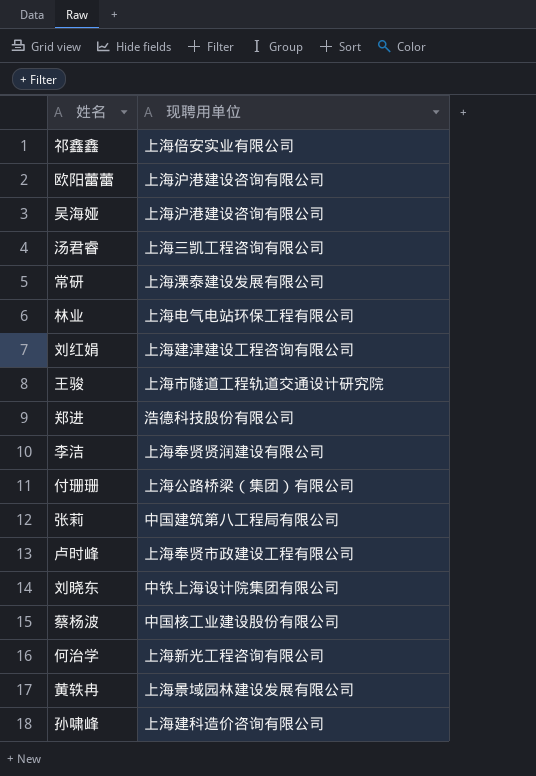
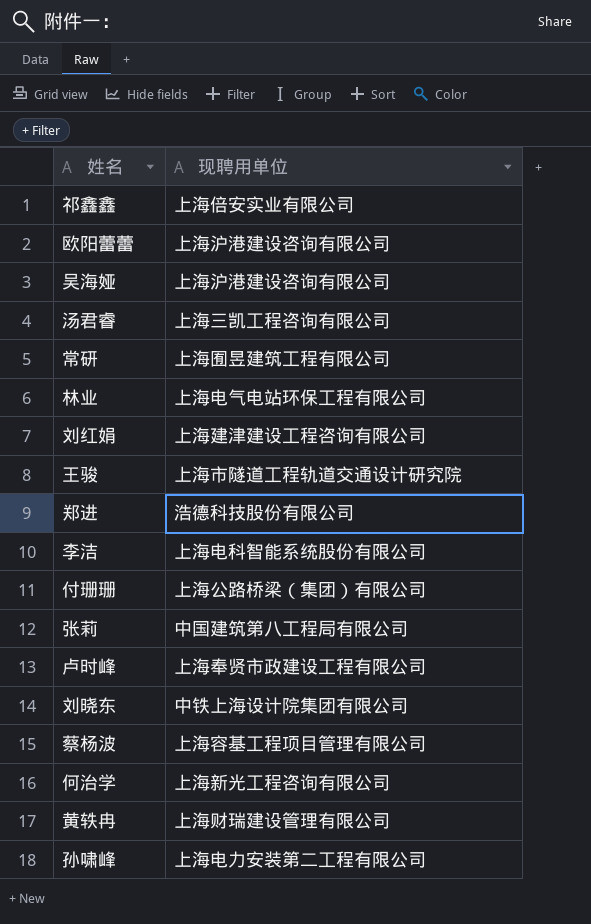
常研 | 现聘用单位: 上海溧泰建设发展有限公司 -> 上海囿昱建筑工程有限公司
李洁 | 现聘用单位: 上海奉贤贤润建设有限公司 -> 上海电科智能系统股份有限公司
蔡杨波 | 现聘用单位: 中国核工业建设股份有限公司 -> 上海容基工程项目管理有限公司
黄轶冉 | 现聘用单位: 上海景域园林建设发展有限公司 -> 上海财瑞建设管理有限公司
孙啸峰 | 现聘用单位: 上海建科造价咨询有限公司 -> 上海电力安装第二工程有限公司

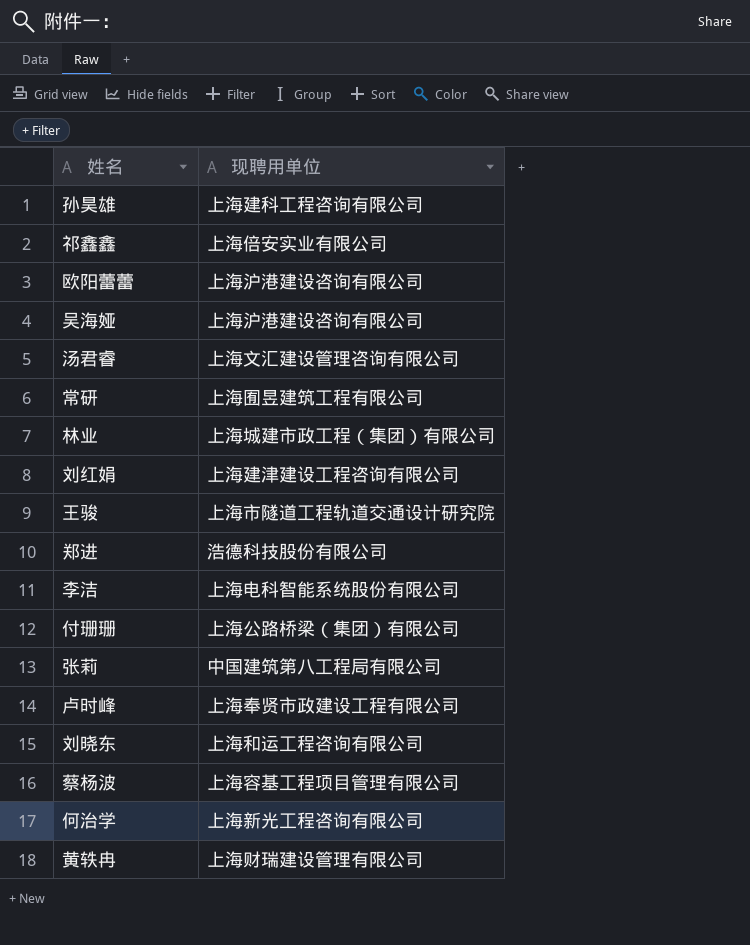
row 孙啸峰: 上海电力安装第二工程有限公司 -> none
row 孙昊雄: none -> 上海建科工程咨询有限公司
汤君睿 | 现聘用单位: 上海三凯工程咨询有限公司 -> 上海文汇建设管理咨询有限公司
林业 | 现聘用单位: 上海电气电站环保工程有限公司 -> 上海城建市政工程（集团）有限公司
刘晓东 | 现聘用单位: 中铁上海设计院集团有限公司 -> 上海和运工程咨询有限公司

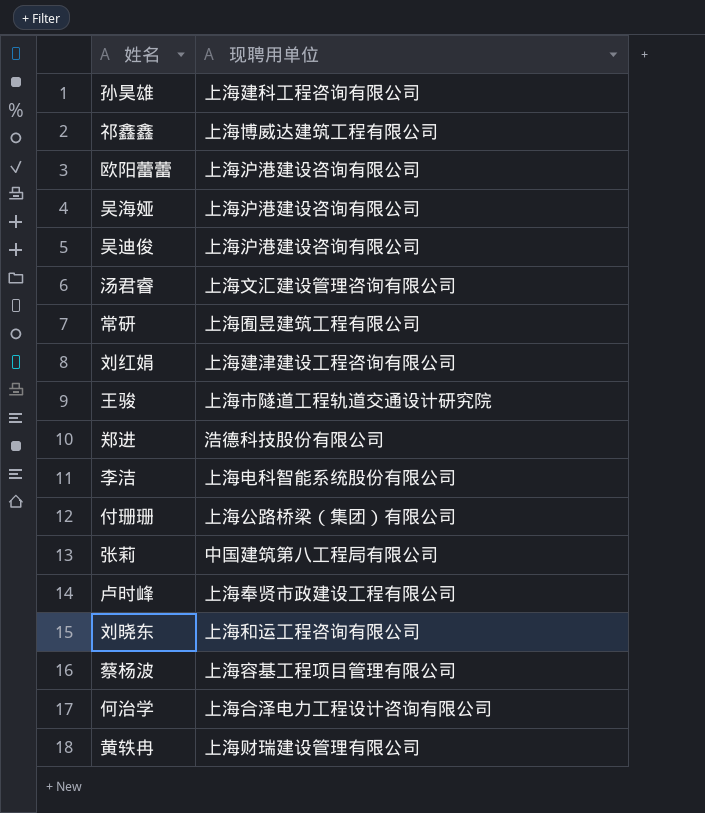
row 林业: 上海城建市政工程（集团）有限公司 -> none
祁鑫鑫 | 现聘用单位: 上海倍安实业有限公司 -> 上海博威达建筑工程有限公司
row 吴迪俊: none -> 上海沪港建设咨询有限公司
何治学 | 现聘用单位: 上海新光工程咨询有限公司 -> 上海合泽电力工程设计咨询有限公司

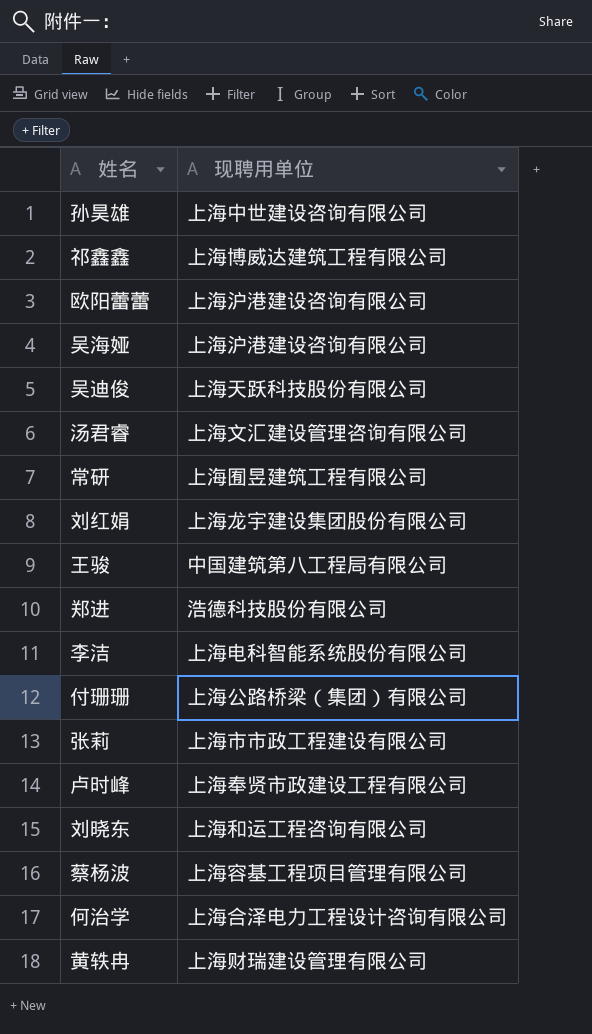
孙昊雄 | 现聘用单位: 上海建科工程咨询有限公司 -> 上海中世建设咨询有限公司
吴迪俊 | 现聘用单位: 上海沪港建设咨询有限公司 -> 上海天跃科技股份有限公司
刘红娟 | 现聘用单位: 上海建津建设工程咨询有限公司 -> 上海龙宇建设集团股份有限公司
王骏 | 现聘用单位: 上海市隧道工程轨道交通设计研究院 -> 中国建筑第八工程局有限公司
张莉 | 现聘用单位: 中国建筑第八工程局有限公司 -> 上海市市政工程建设有限公司

